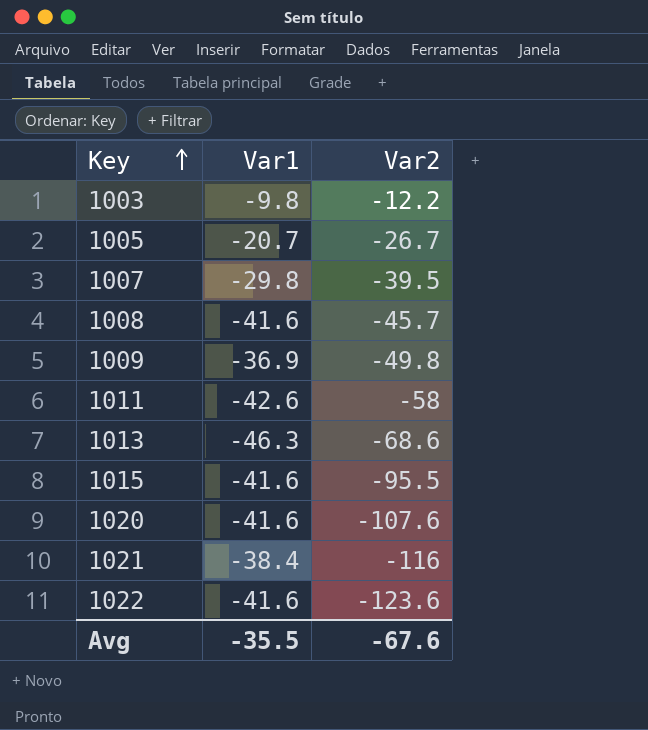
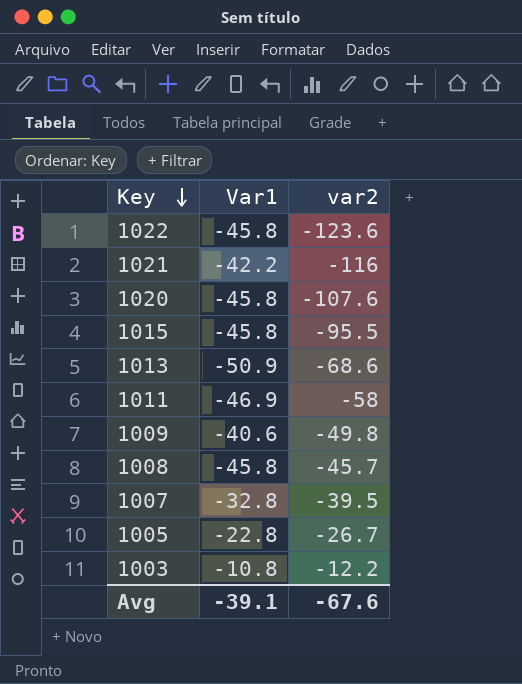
row order: Key ascending -> Key descending
column name: Var2 -> var2
1022 | Var1: -41.6 -> -45.8
1021 | Var1: -38.4 -> -42.2
1020 | Var1: -41.6 -> -45.8
1015 | Var1: -41.6 -> -45.8
1013 | Var1: -46.3 -> -50.9
1011 | Var1: -42.6 -> -46.9
1009 | Var1: -36.9 -> -40.6
1008 | Var1: -41.6 -> -45.8
1007 | Var1: -29.8 -> -32.8
1005 | Var1: -20.7 -> -22.8
1003 | Var1: -9.8 -> -10.8
Avg | Var1: -35.5 -> -39.1

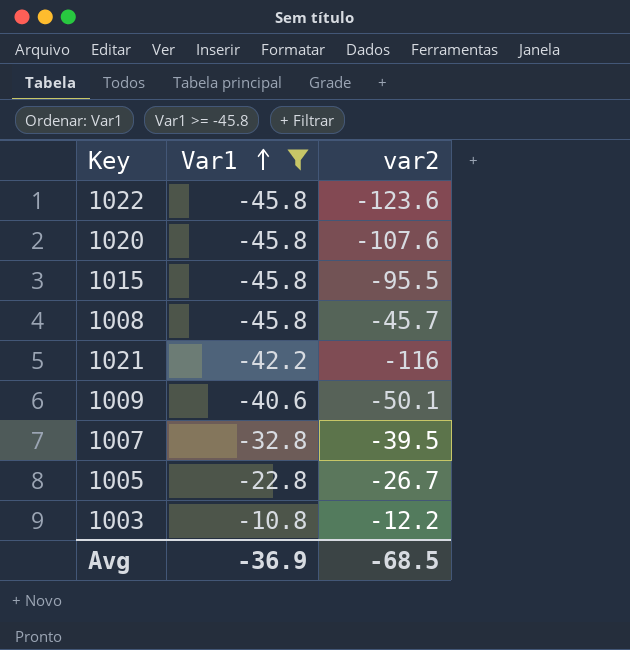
filter: none -> Var1 >= -45.8
row order: Key descending -> Var1 ascending
1009 | var2: -49.8 -> -50.1
Avg | Var1: -39.1 -> -36.9
Avg | var2: -67.6 -> -68.5

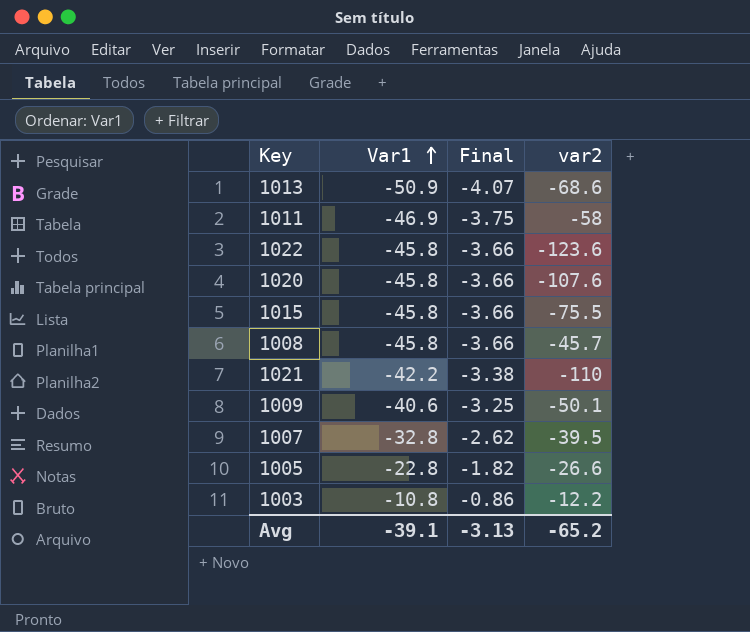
filter: Var1 >= -45.8 -> none
column Final | formula: none -> [Var1] * 0.08
1015 | var2: -95.5 -> -75.5
1021 | var2: -116 -> -110
1005 | var2: -26.7 -> -26.6
Avg | Var1: -36.9 -> -39.1
Avg | var2: -68.5 -> -65.2

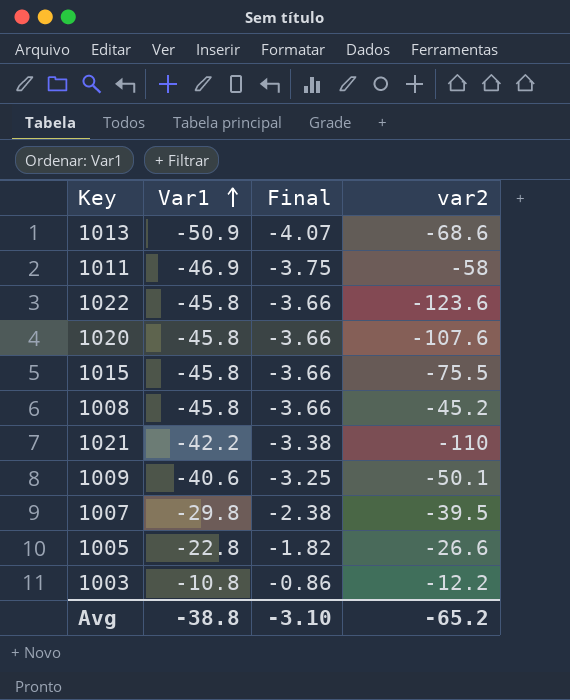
1008 | var2: -45.7 -> -45.2
1007 | Var1: -32.8 -> -29.8
1007 | Final: -2.62 -> -2.38
Avg | Var1: -39.1 -> -38.8
Avg | Final: -3.13 -> -3.10

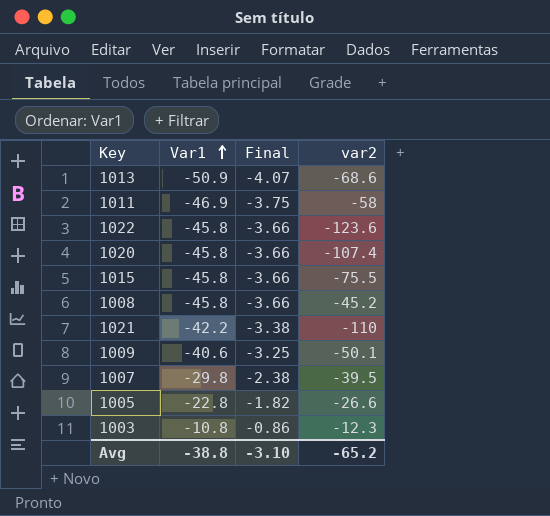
1020 | var2: -107.6 -> -107.4
1003 | var2: -12.2 -> -12.3

